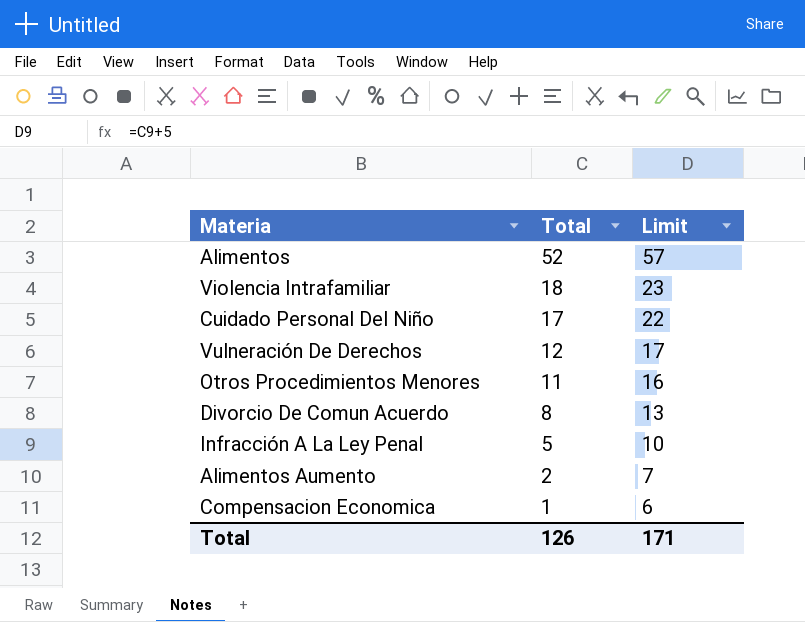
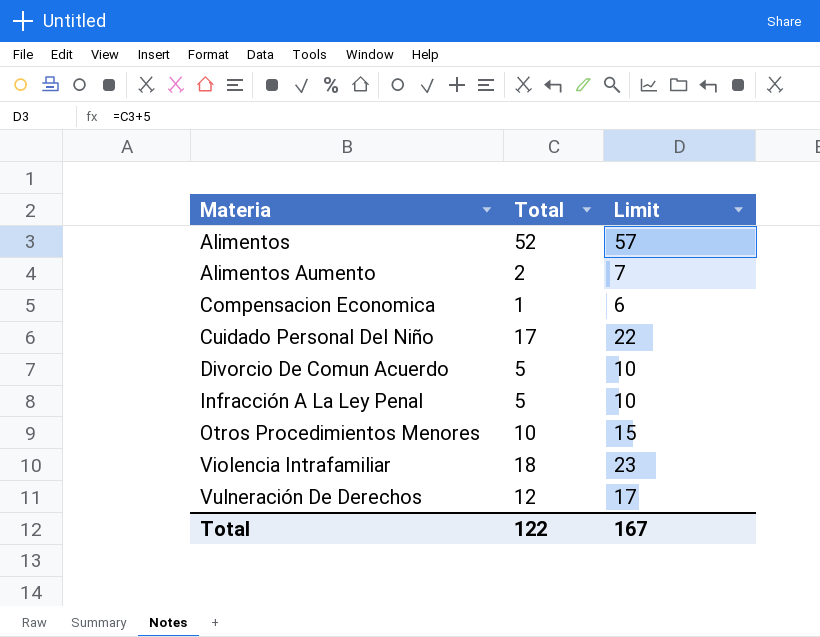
row order: Total descending -> Materia ascending
Divorcio De Comun Acuerdo | Total: 8 -> 5
Divorcio De Comun Acuerdo | Limit: 13 -> 10
Otros Procedimientos Menores | Total: 11 -> 10
Otros Procedimientos Menores | Limit: 16 -> 15
Total | Total: 126 -> 122
Total | Limit: 171 -> 167

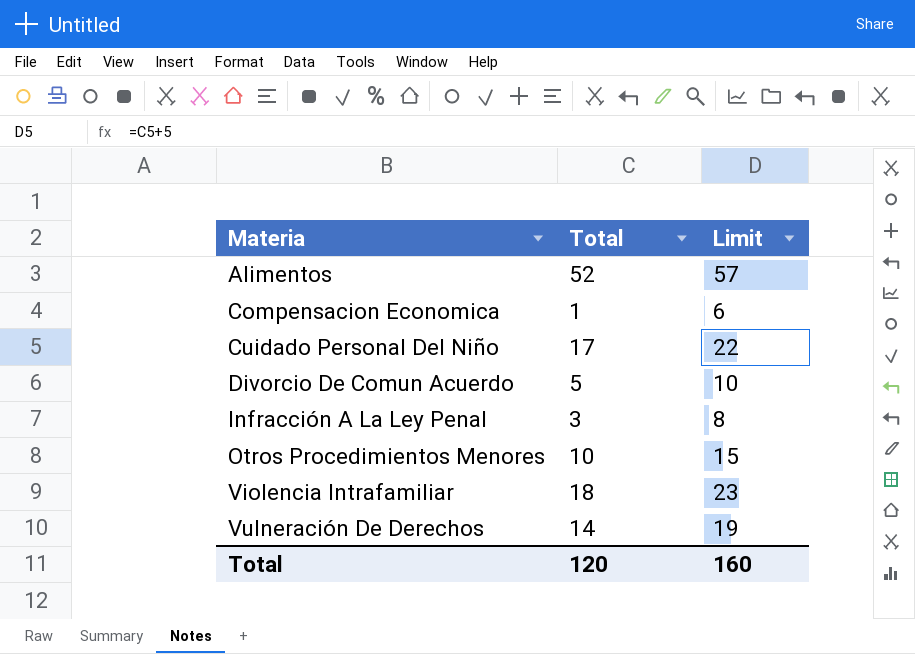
row Alimentos Aumento: 2 | 7 -> none
Infracción A La Ley Penal | Total: 5 -> 3
Infracción A La Ley Penal | Limit: 10 -> 8
Vulneración De Derechos | Total: 12 -> 14
Vulneración De Derechos | Limit: 17 -> 19
Total | Total: 122 -> 120
Total | Limit: 167 -> 160

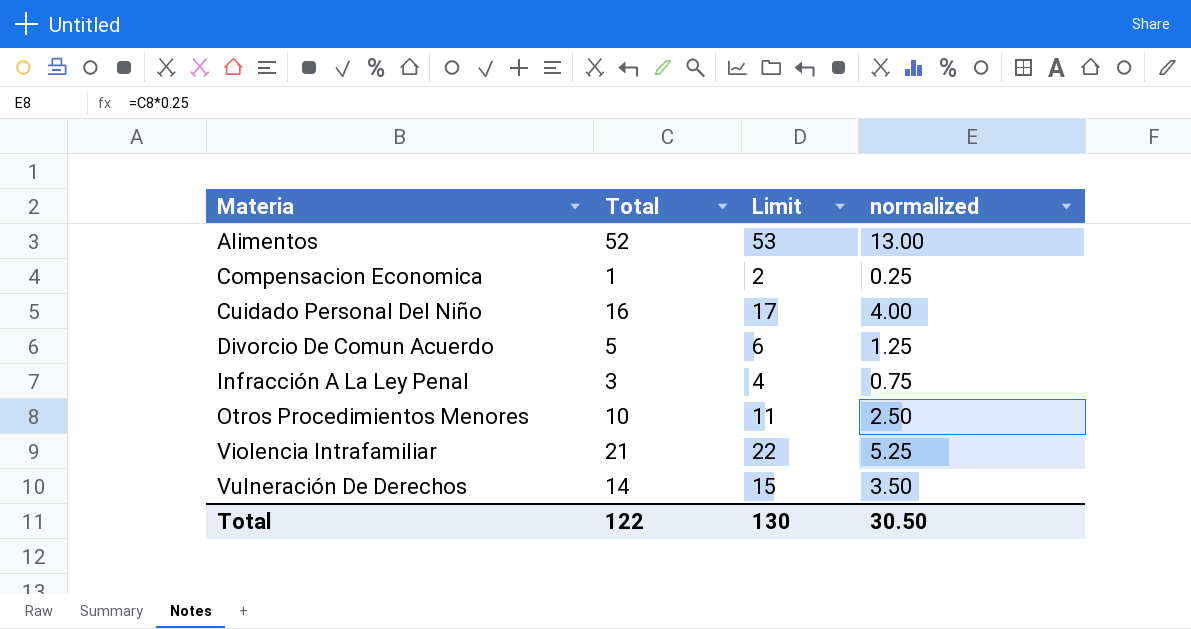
column Limit | formula: [Total] + 5 -> [Total] + 1
column normalized | formula: none -> [Total] * 0.25
Cuidado Personal Del Niño | Total: 17 -> 16
Violencia Intrafamiliar | Total: 18 -> 21
Total | Total: 120 -> 122
Total | Limit: 160 -> 130

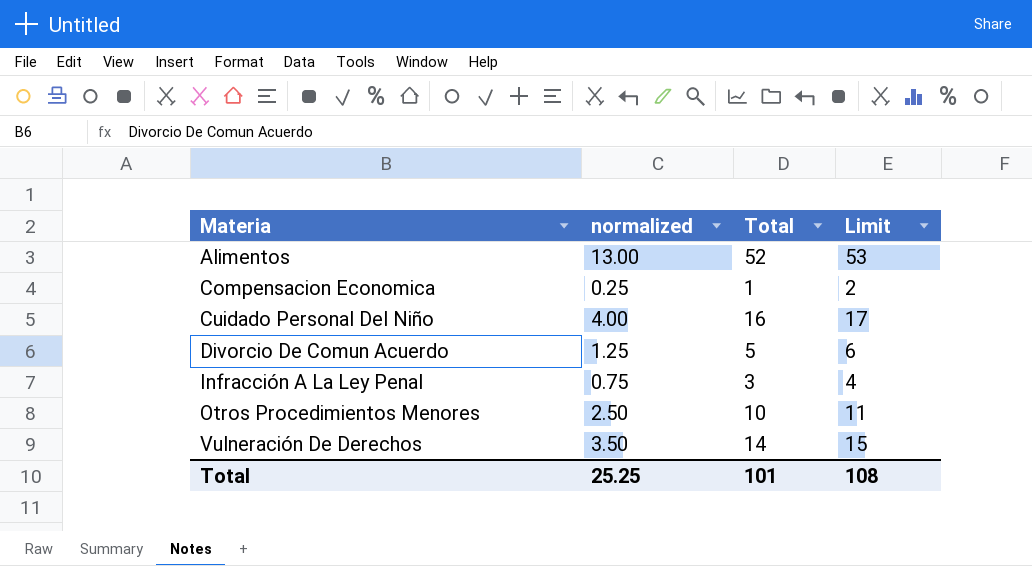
column normalized | position: 4 -> 2
row Violencia Intrafamiliar: 21 | 22 | 5.25 -> none
Total | normalized: 30.50 -> 25.25
Total | Total: 122 -> 101
Total | Limit: 130 -> 108

